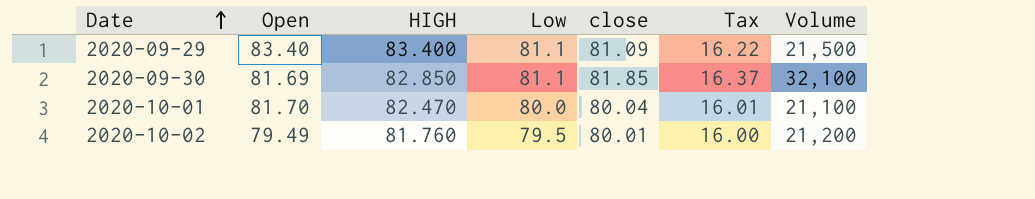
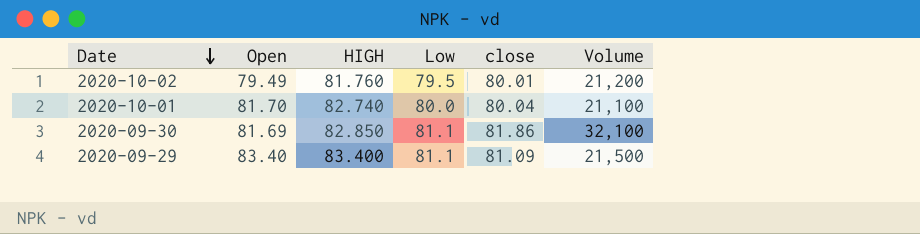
row order: Date ascending -> Date descending
column Tax | formula: [close] * 0.2 -> none
2020-10-01 | HIGH: 82.470 -> 82.740
2020-09-30 | close: 81.85 -> 81.86

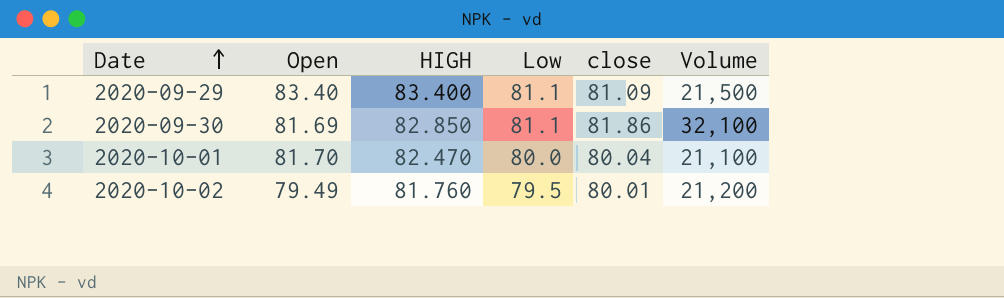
row order: Date descending -> Date ascending
2020-10-01 | HIGH: 82.740 -> 82.470

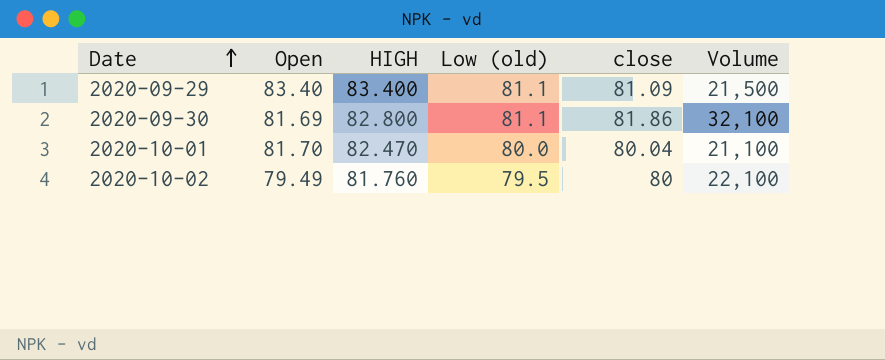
column name: Low -> Low (old)
2020-09-30 | HIGH: 82.850 -> 82.800
2020-10-02 | close: 80.01 -> 80
2020-10-02 | Volume: 21,200 -> 22,100

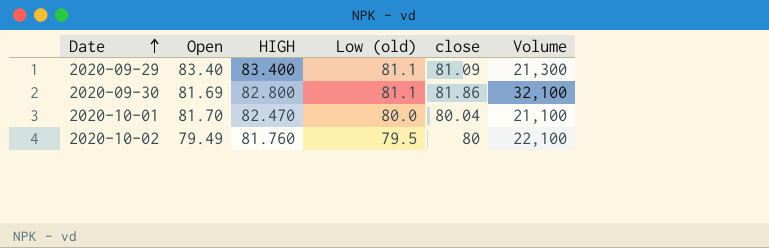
2020-09-29 | Volume: 21,500 -> 21,300

